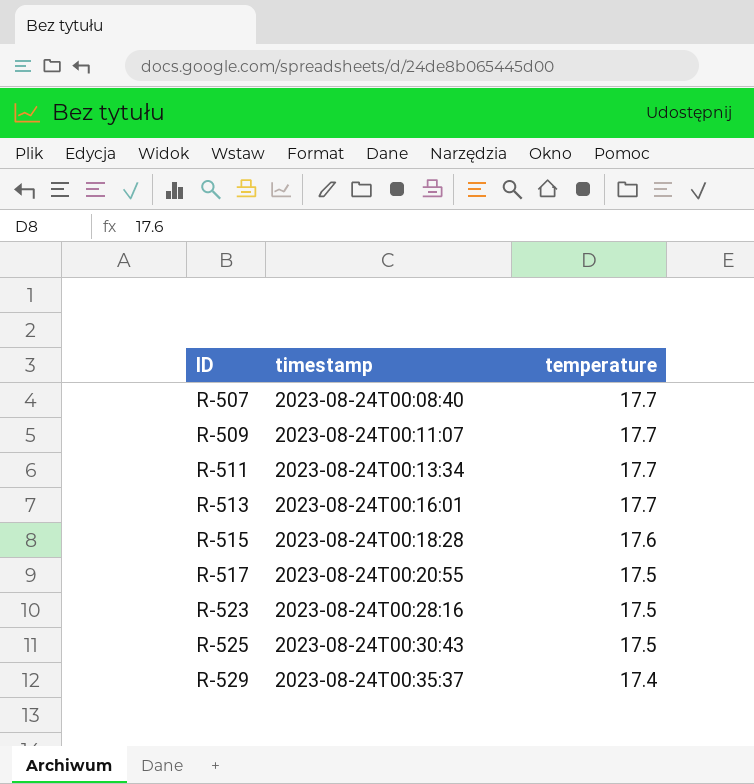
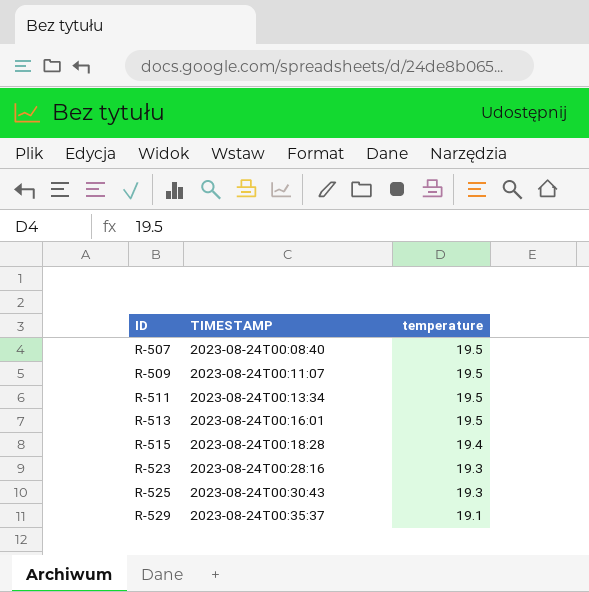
column name: timestamp -> TIMESTAMP
row R-517: 2023-08-24T00:20:55 | 17.5 -> none
R-507 | temperature: 17.7 -> 19.5
R-509 | temperature: 17.7 -> 19.5
R-511 | temperature: 17.7 -> 19.5
R-513 | temperature: 17.7 -> 19.5
R-515 | temperature: 17.6 -> 19.4
R-523 | temperature: 17.5 -> 19.3
R-525 | temperature: 17.5 -> 19.3
R-529 | temperature: 17.4 -> 19.1

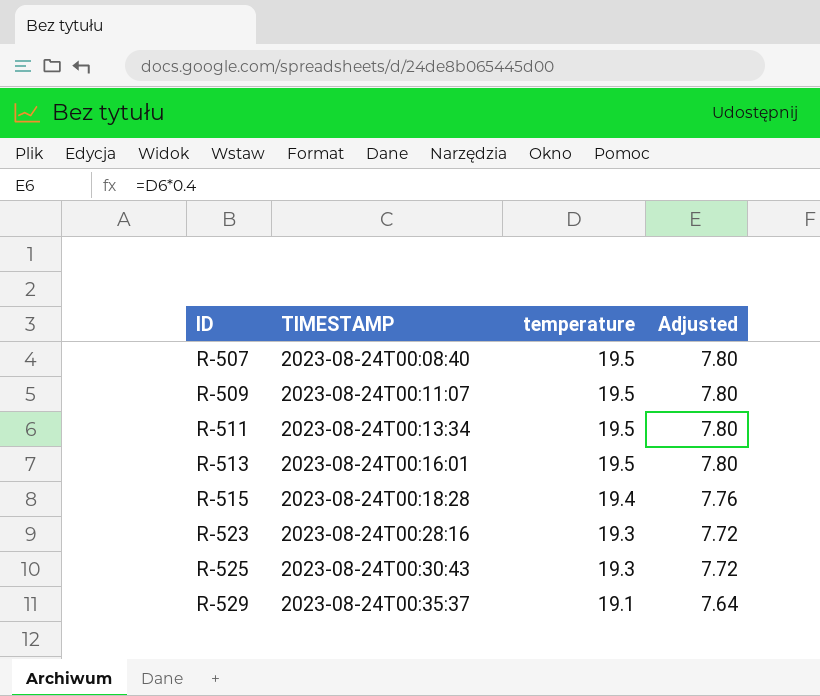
column Adjusted | formula: none -> [temperature] * 0.4

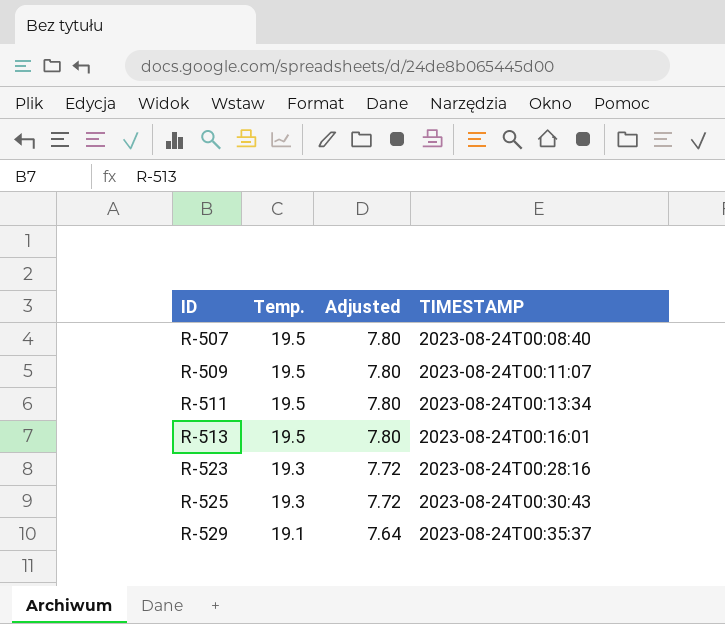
column name: temperature -> Temp.
column TIMESTAMP | position: 2 -> 4
row R-515: 2023-08-24T00:18:28 | 19.4 | 7.76 -> none

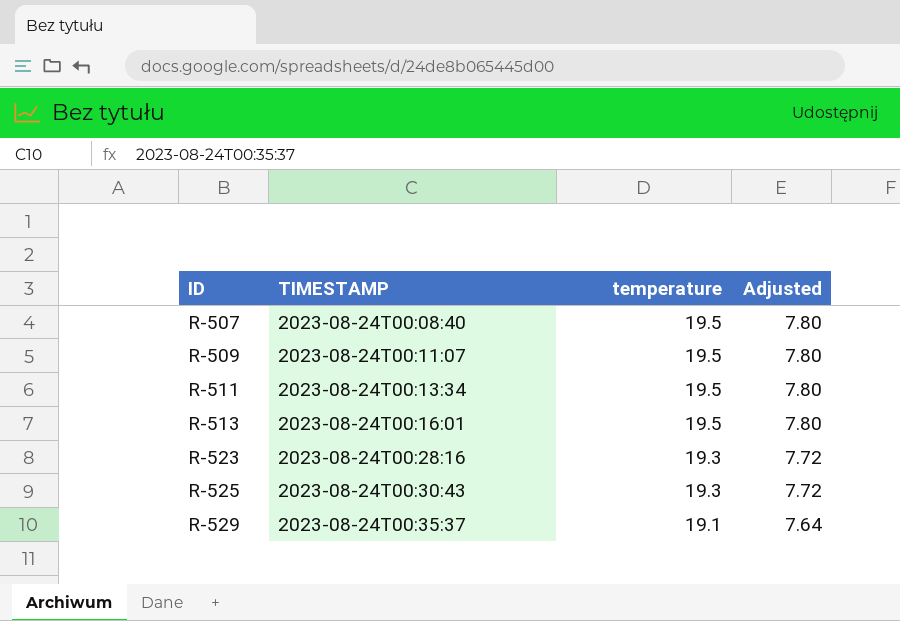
column TIMESTAMP | position: 4 -> 2
column name: Temp. -> temperature

